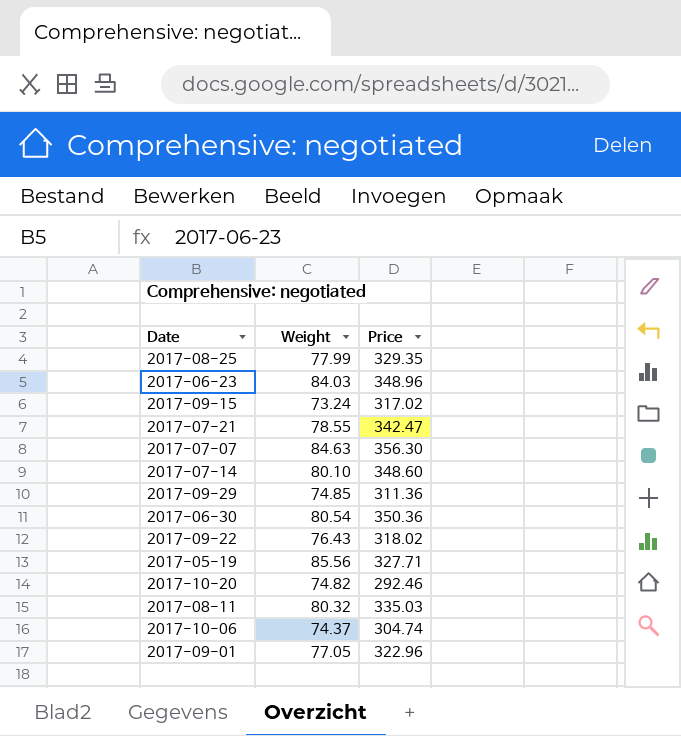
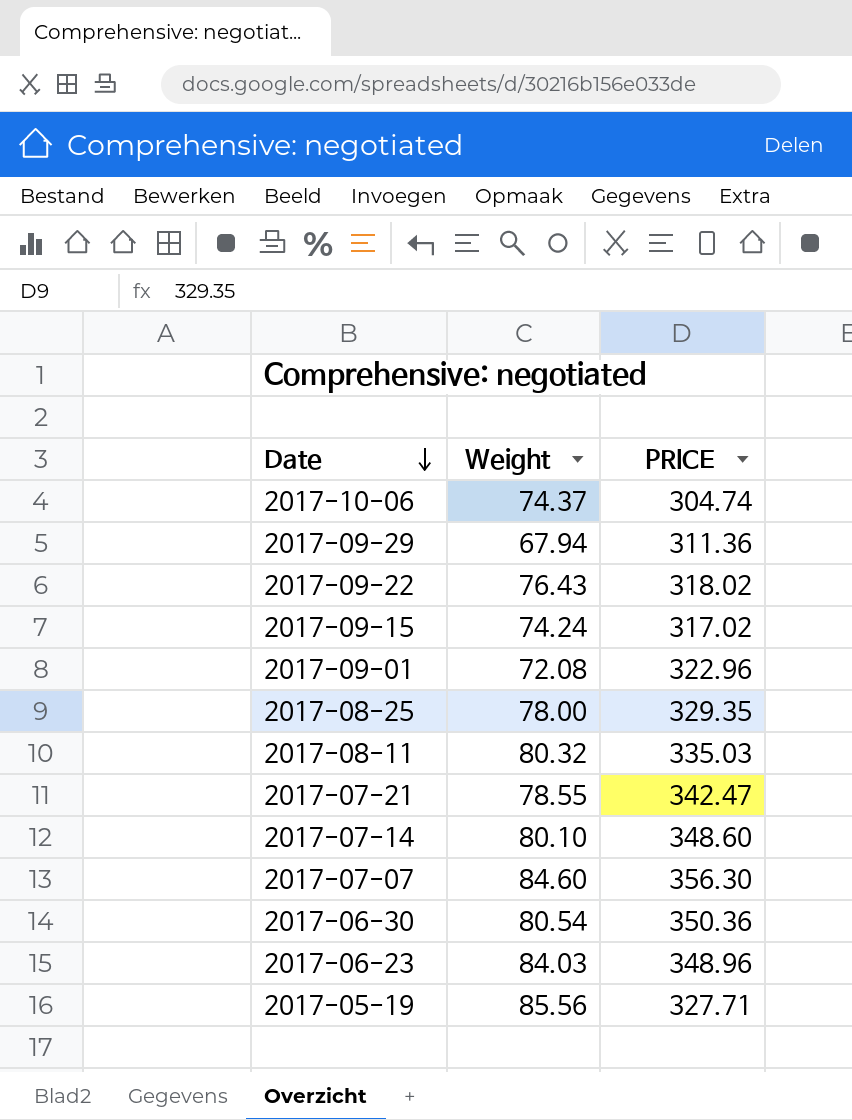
row order: none -> Date descending
column name: Price -> PRICE
row 2017-10-20: 74.82 | 292.46 -> none
2017-09-29 | Weight: 74.85 -> 67.94
2017-09-15 | Weight: 73.24 -> 74.24
2017-09-01 | Weight: 77.05 -> 72.08
2017-08-25 | Weight: 77.99 -> 78.00
2017-07-07 | Weight: 84.63 -> 84.60

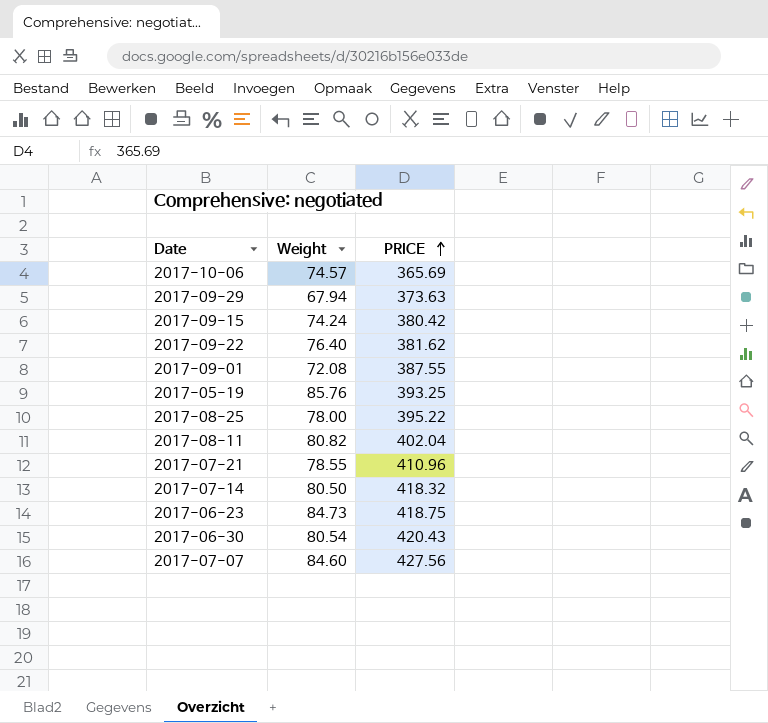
row order: Date descending -> PRICE ascending
2017-10-06 | Weight: 74.37 -> 74.57
2017-10-06 | PRICE: 304.74 -> 365.69
2017-09-29 | PRICE: 311.36 -> 373.63
2017-09-15 | PRICE: 317.02 -> 380.42
2017-09-22 | Weight: 76.43 -> 76.40
2017-09-22 | PRICE: 318.02 -> 381.62
2017-09-01 | PRICE: 322.96 -> 387.55
2017-05-19 | Weight: 85.56 -> 85.76
2017-05-19 | PRICE: 327.71 -> 393.25
2017-08-25 | PRICE: 329.35 -> 395.22
2017-08-11 | Weight: 80.32 -> 80.82
2017-08-11 | PRICE: 335.03 -> 402.04
2017-07-21 | PRICE: 342.47 -> 410.96
2017-07-14 | Weight: 80.10 -> 80.50
2017-07-14 | PRICE: 348.60 -> 418.32
2017-06-23 | Weight: 84.03 -> 84.73
2017-06-23 | PRICE: 348.96 -> 418.75
2017-06-30 | PRICE: 350.36 -> 420.43
2017-07-07 | PRICE: 356.30 -> 427.56

